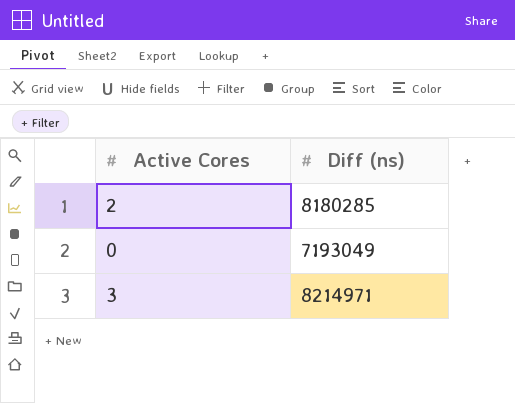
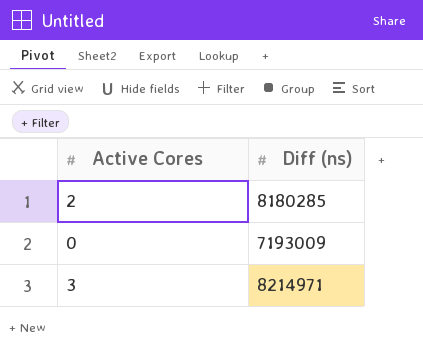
0 | Diff (ns): 7193049 -> 7193009

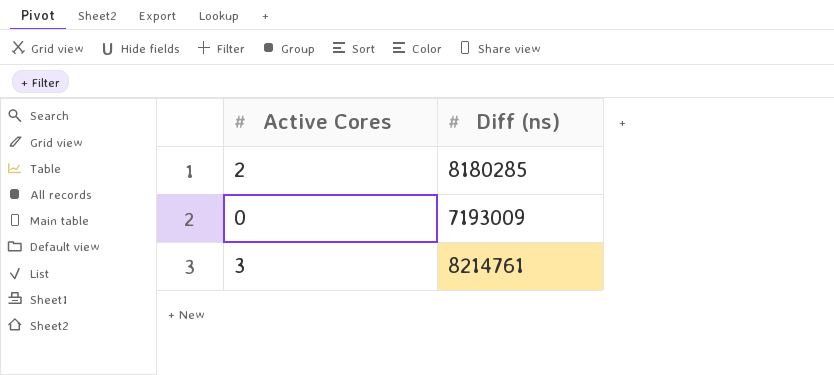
3 | Diff (ns): 8214971 -> 8214761

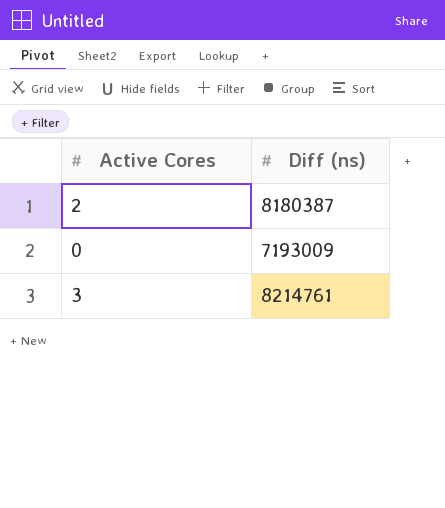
2 | Diff (ns): 8180285 -> 8180387

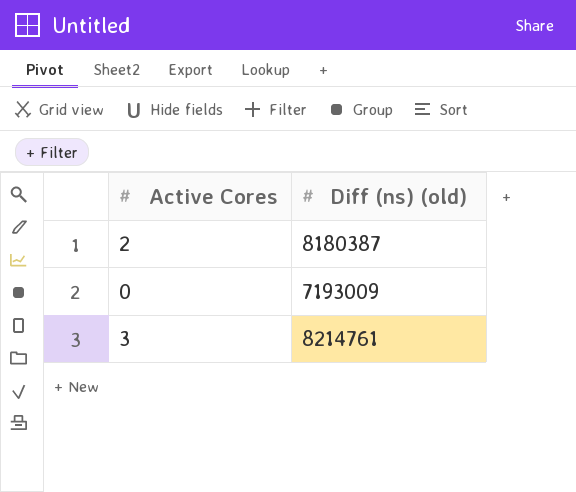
column name: Diff (ns) -> Diff (ns) (old)

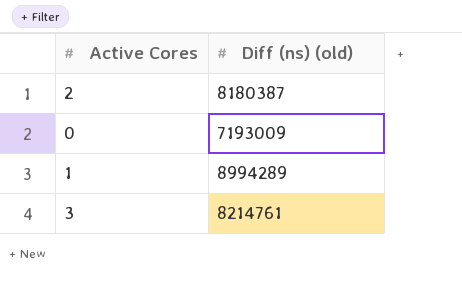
row 1: none -> 8994289

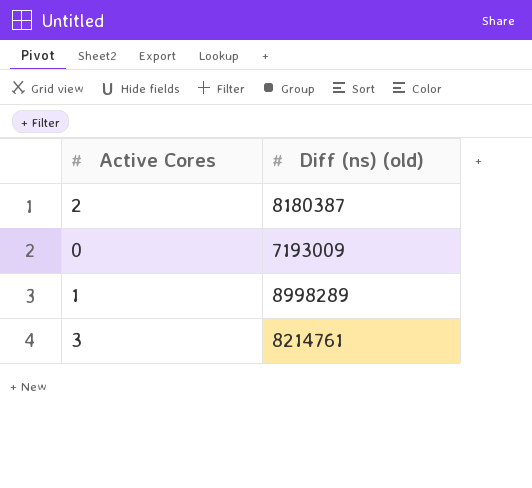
1 | Diff (ns) (old): 8994289 -> 8998289

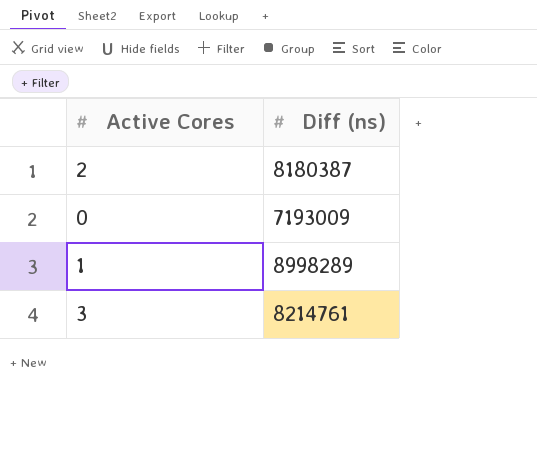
column name: Diff (ns) (old) -> Diff (ns)

